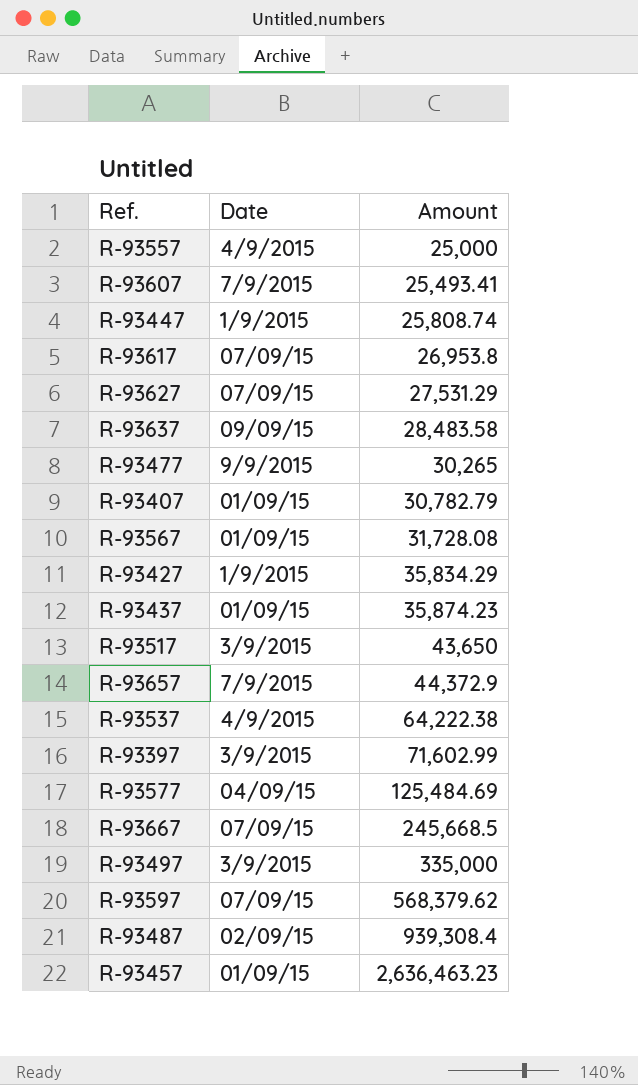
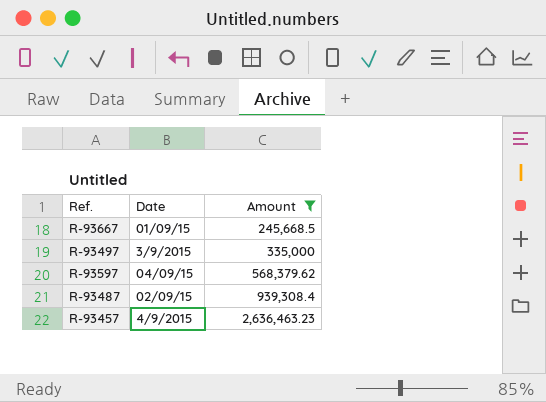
filter: none -> Amount >= 245,668.5
R-93667 | Date: 07/09/15 -> 01/09/15
R-93597 | Date: 07/09/15 -> 04/09/15
R-93457 | Date: 01/09/15 -> 4/9/2015

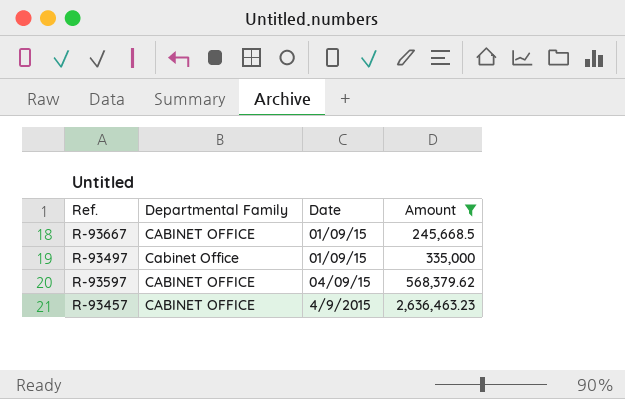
column Departmental Family | position: none -> 2
row R-93487: 02/09/15 | 939,308.4 -> none
R-93497 | Date: 3/9/2015 -> 01/09/15

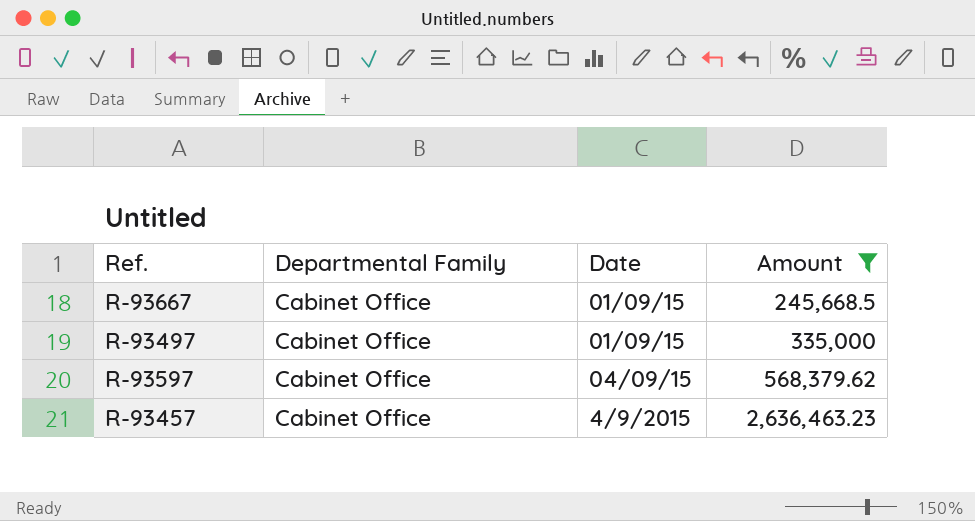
R-93667 | Departmental Family: CABINET OFFICE -> Cabinet Office
R-93597 | Departmental Family: CABINET OFFICE -> Cabinet Office
R-93457 | Departmental Family: CABINET OFFICE -> Cabinet Office

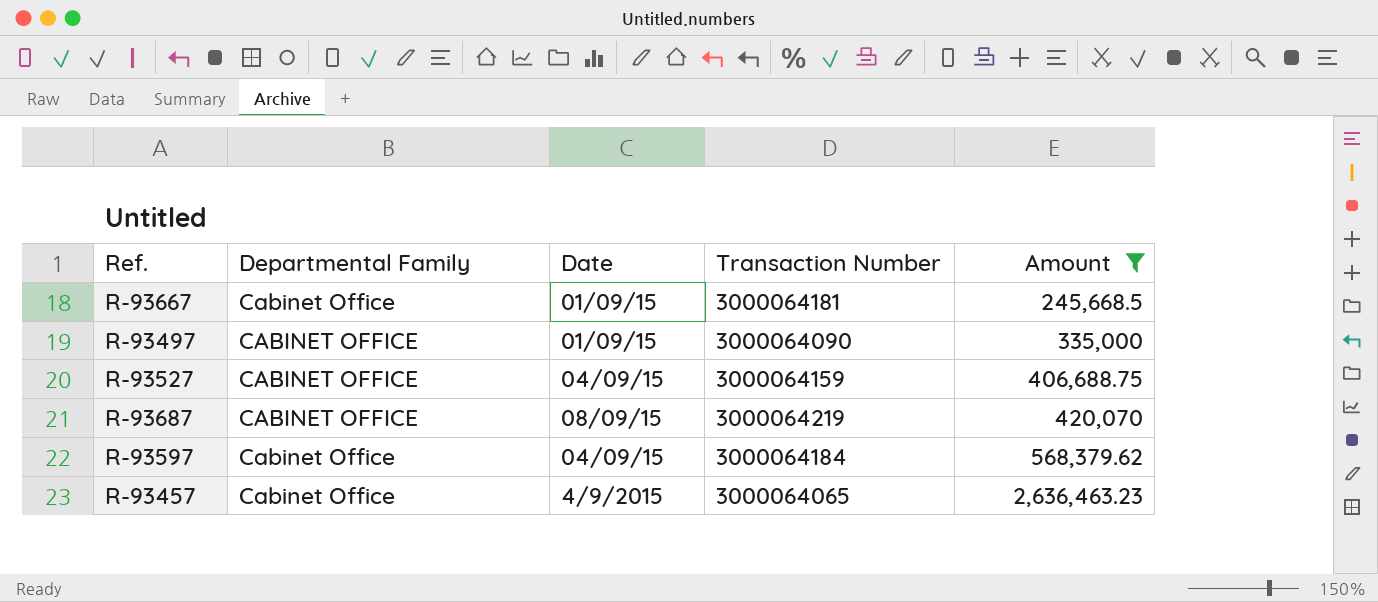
column Transaction Number | position: none -> 4
R-93497 | Departmental Family: Cabinet Office -> CABINET OFFICE
row R-93527: none -> CABINET OFFICE | 04/09/15 | 3000064159 | 406,688.75
row R-93687: none -> CABINET OFFICE | 08/09/15 | 3000064219 | 420,070

